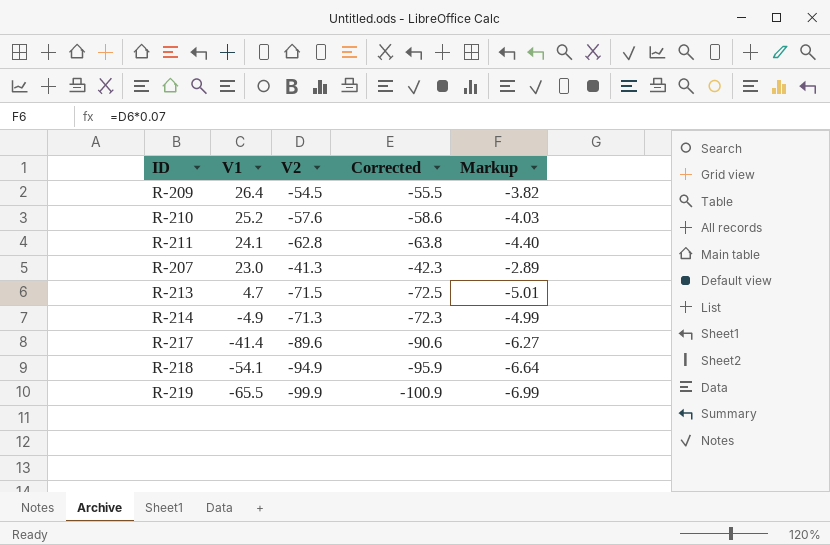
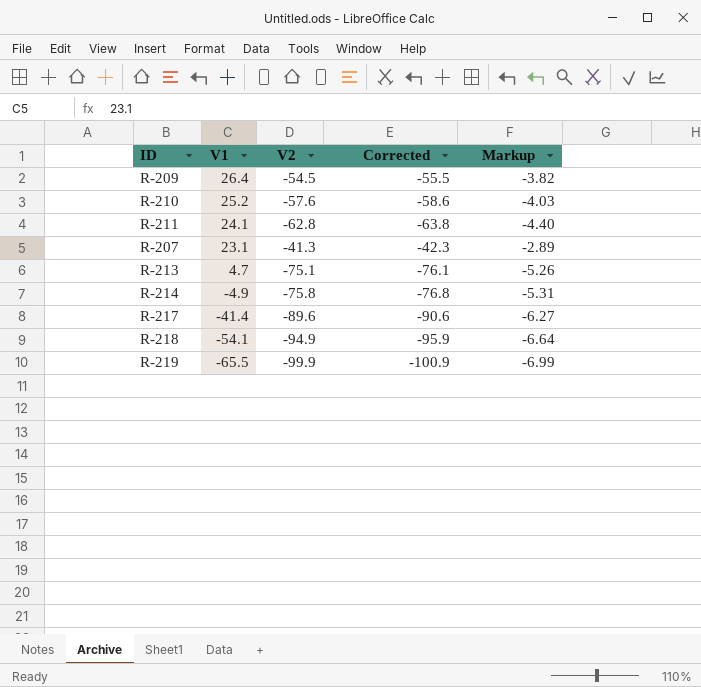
R-207 | V1: 23.0 -> 23.1
R-213 | V2: -71.5 -> -75.1
R-213 | Corrected: -72.5 -> -76.1
R-213 | Markup: -5.01 -> -5.26
R-214 | V2: -71.3 -> -75.8
R-214 | Corrected: -72.3 -> -76.8
R-214 | Markup: -4.99 -> -5.31

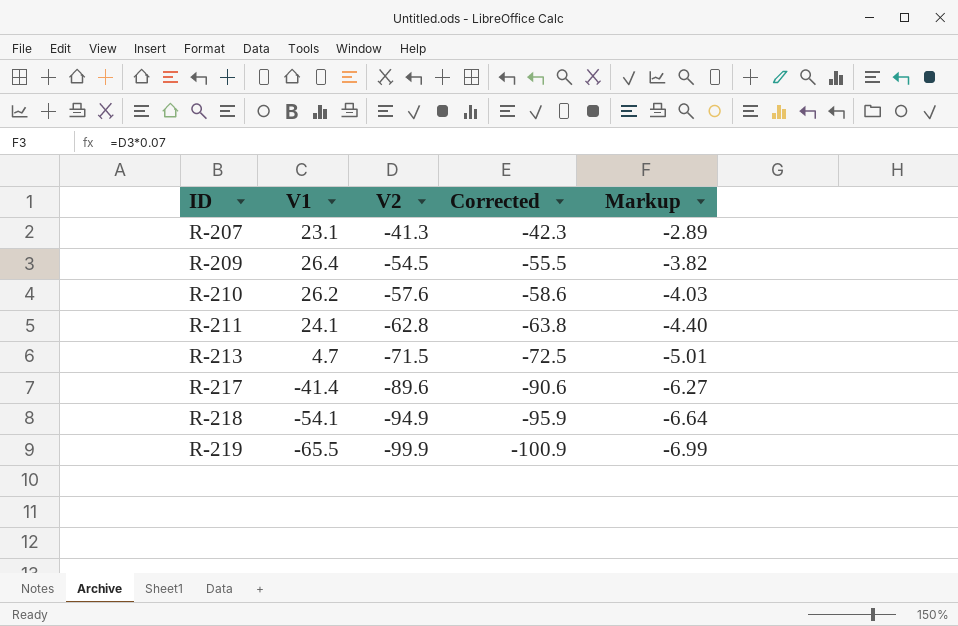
row order: V1 descending -> ID ascending
row R-214: -4.9 | -75.8 | -76.8 | -5.31 -> none
R-210 | V1: 25.2 -> 26.2
R-213 | V2: -75.1 -> -71.5
R-213 | Corrected: -76.1 -> -72.5
R-213 | Markup: -5.26 -> -5.01

